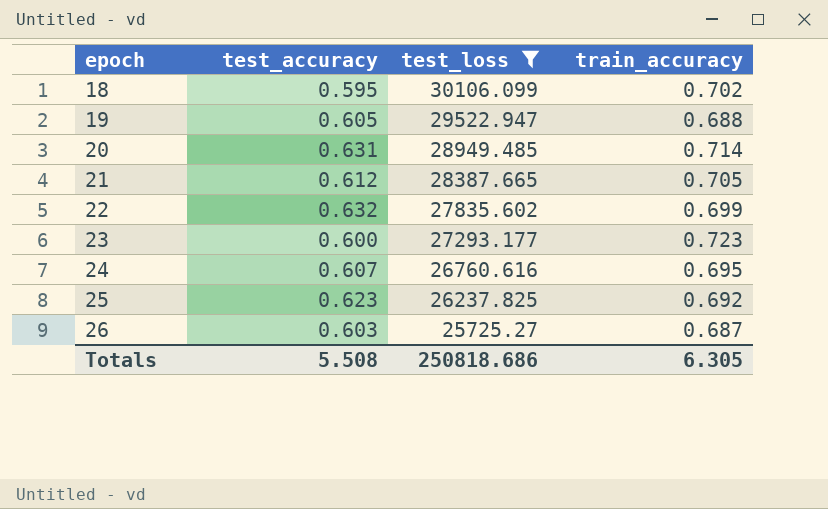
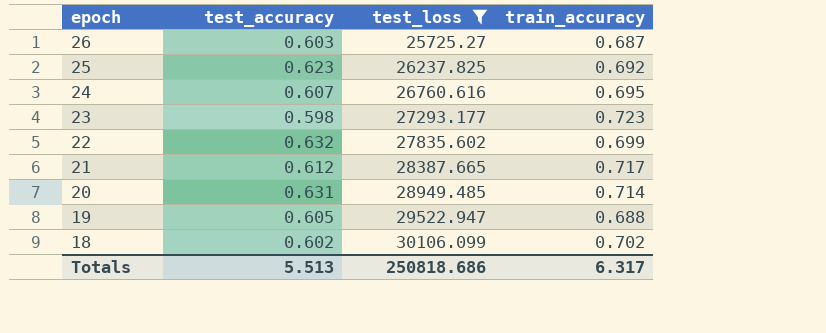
row order: epoch ascending -> epoch descending
23 | test_accuracy: 0.600 -> 0.598
21 | train_accuracy: 0.705 -> 0.717
18 | test_accuracy: 0.595 -> 0.602
Totals | test_accuracy: 5.508 -> 5.513
Totals | train_accuracy: 6.305 -> 6.317

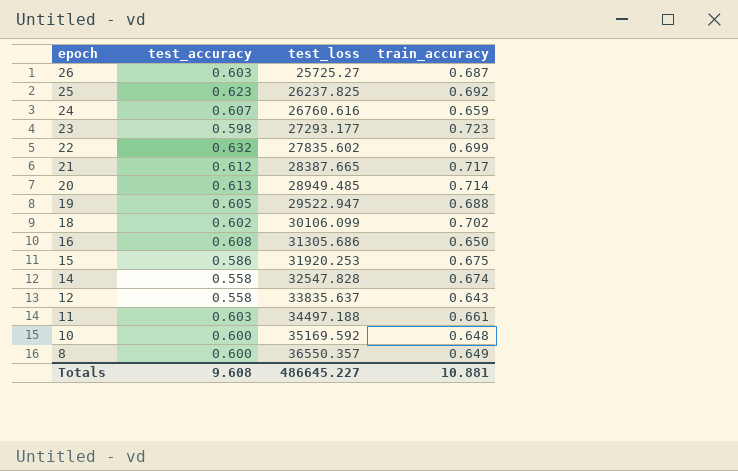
filter: test_loss <= 30106.099 -> none
24 | train_accuracy: 0.695 -> 0.659
20 | test_accuracy: 0.631 -> 0.613
Totals | test_accuracy: 5.513 -> 9.608
Totals | test_loss: 250818.686 -> 486645.227
Totals | train_accuracy: 6.317 -> 10.881

